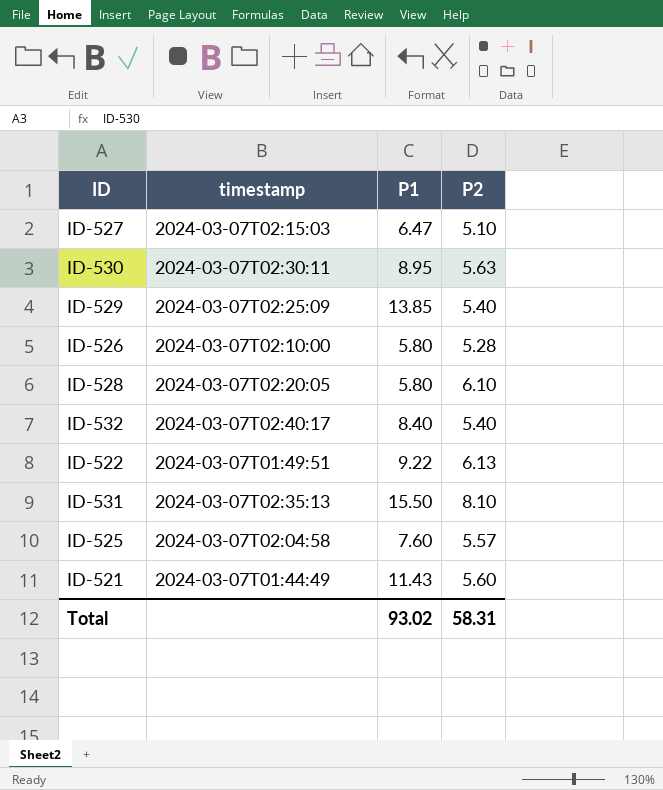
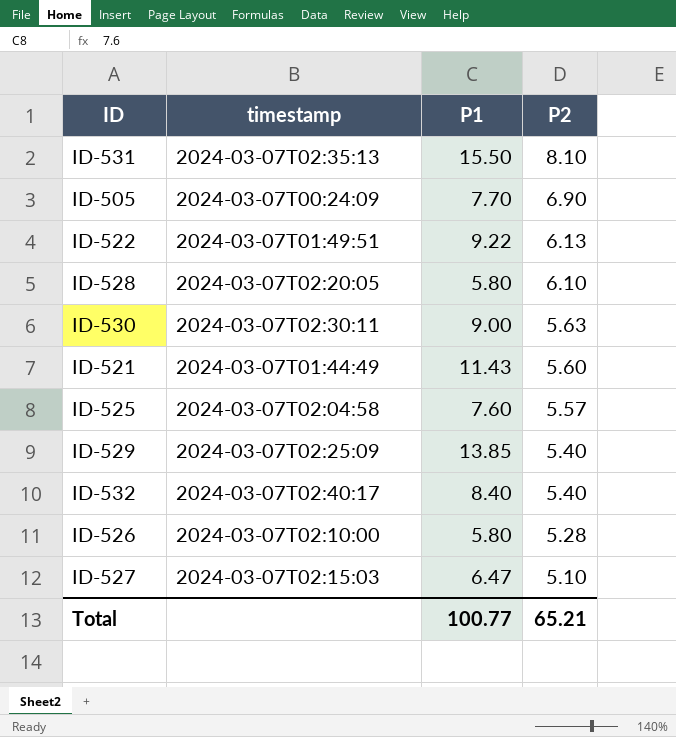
row order: none -> P2 descending
row ID-505: none -> 2024-03-07T00:24:09 | 7.70 | 6.90
ID-530 | P1: 8.95 -> 9.00
Total | P1: 93.02 -> 100.77
Total | P2: 58.31 -> 65.21

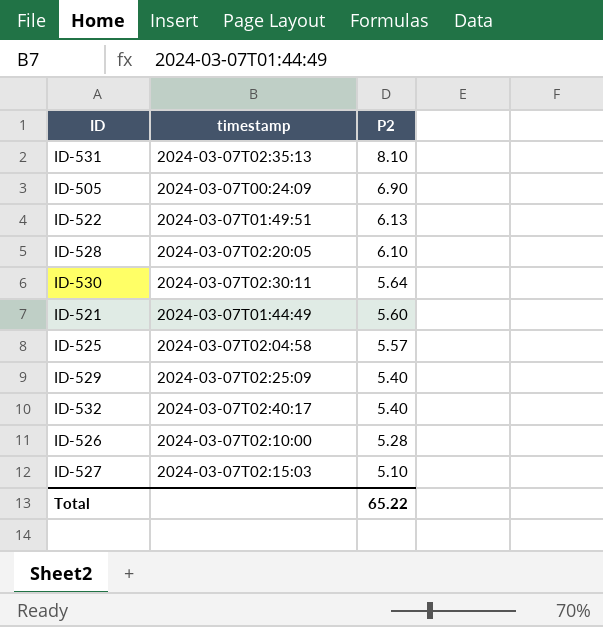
column P1 | position: 3 -> none
ID-530 | P2: 5.63 -> 5.64
Total | P2: 65.21 -> 65.22

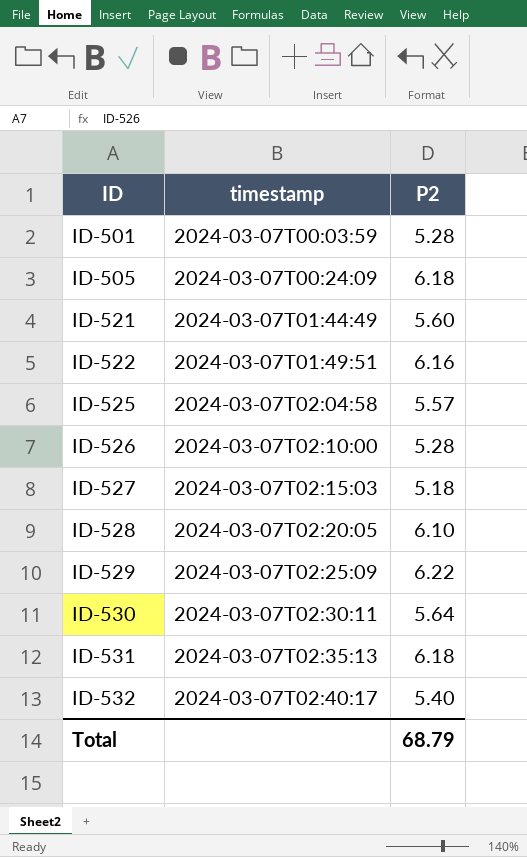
row order: P2 descending -> ID ascending
row ID-501: none -> 2024-03-07T00:03:59 | 5.28
ID-505 | P2: 6.90 -> 6.18
ID-522 | P2: 6.13 -> 6.16
ID-527 | P2: 5.10 -> 5.18
ID-529 | P2: 5.40 -> 6.22
ID-531 | P2: 8.10 -> 6.18
Total | P2: 65.22 -> 68.79

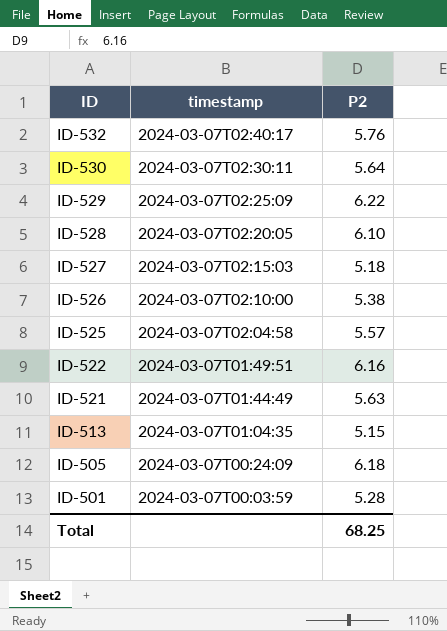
row order: ID ascending -> ID descending
row ID-531: 2024-03-07T02:35:13 | 6.18 -> none
ID-532 | P2: 5.40 -> 5.76
ID-526 | P2: 5.28 -> 5.38
ID-521 | P2: 5.60 -> 5.63
row ID-513: none -> 2024-03-07T01:04:35 | 5.15
Total | P2: 68.79 -> 68.25

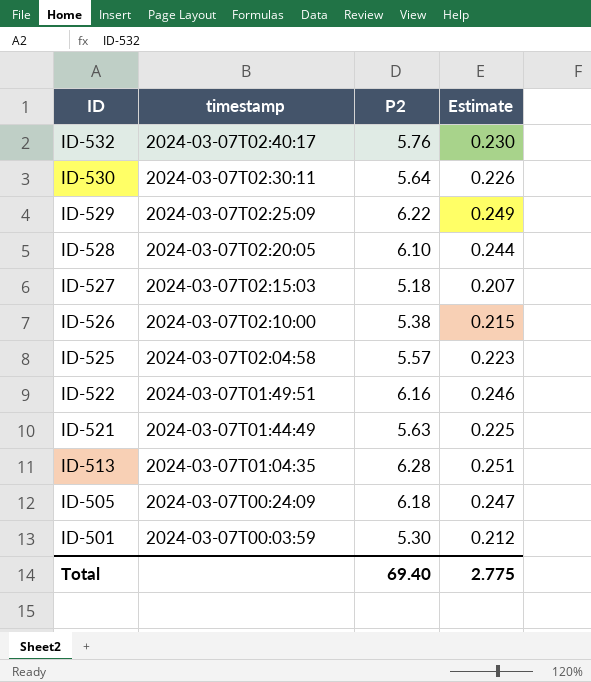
column Estimate | formula: none -> [P2] * 0.04
ID-513 | P2: 5.15 -> 6.28
ID-501 | P2: 5.28 -> 5.30
Total | P2: 68.25 -> 69.40

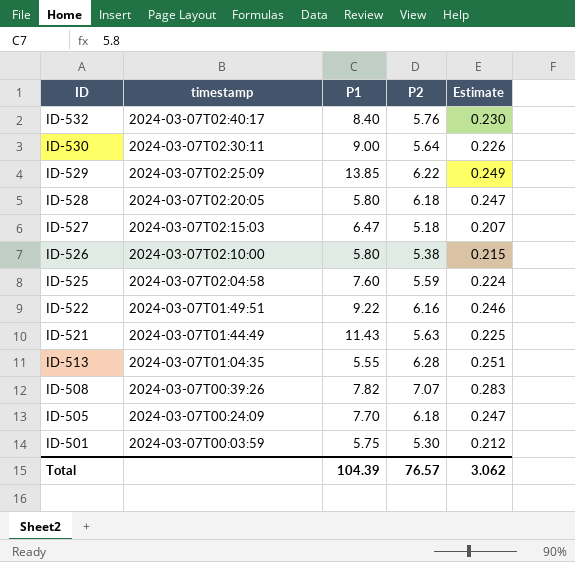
column P1 | position: none -> 3
ID-528 | P2: 6.10 -> 6.18
ID-528 | Estimate: 0.244 -> 0.247
ID-525 | P2: 5.57 -> 5.59
ID-525 | Estimate: 0.223 -> 0.224
row ID-508: none -> 2024-03-07T00:39:26 | 7.82 | 7.07 | 0.283
Total | P2: 69.40 -> 76.57
Total | Estimate: 2.775 -> 3.062

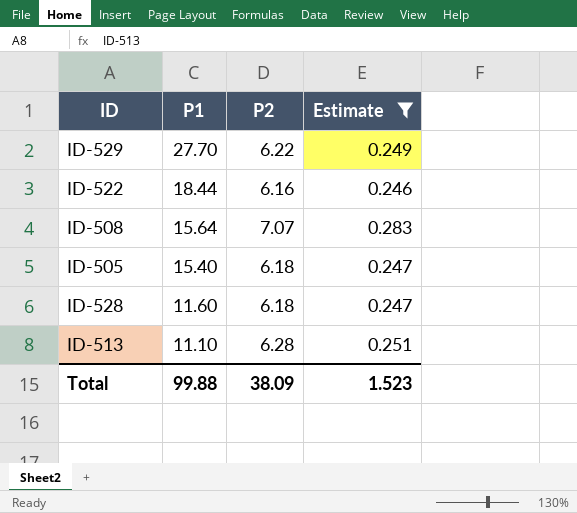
filter: none -> Estimate >= 0.246
row order: ID descending -> P1 descending
column timestamp | position: 2 -> none
ID-529 | P1: 13.85 -> 27.70
ID-522 | P1: 9.22 -> 18.44
ID-508 | P1: 7.82 -> 15.64
ID-505 | P1: 7.70 -> 15.40
ID-528 | P1: 5.80 -> 11.60
ID-513 | P1: 5.55 -> 11.10
Total | P1: 104.39 -> 99.88
Total | P2: 76.57 -> 38.09
Total | Estimate: 3.062 -> 1.523

